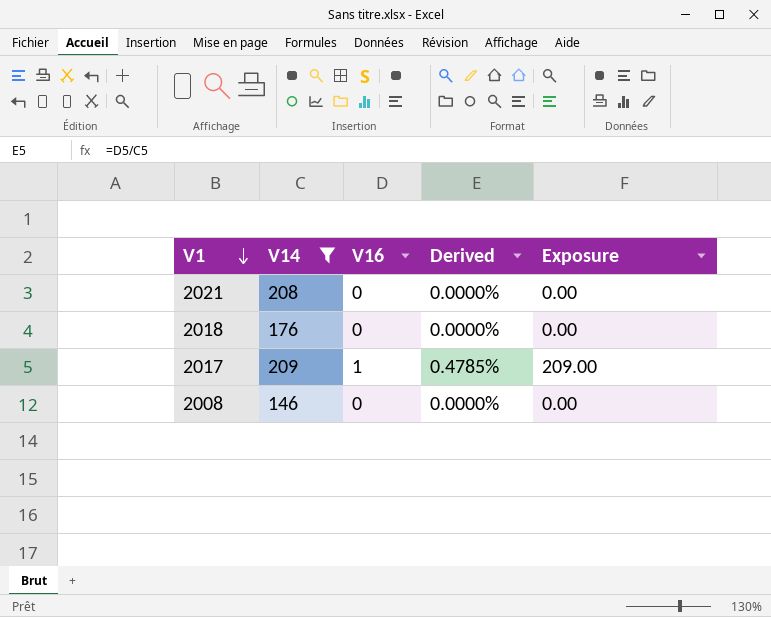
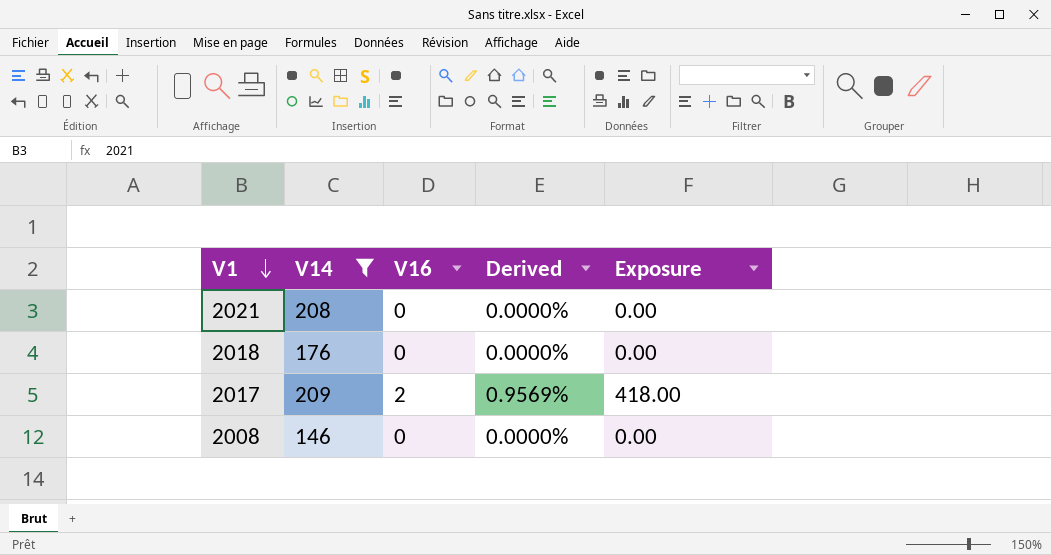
2017 | V16: 1 -> 2
2017 | Derived: 0.4785% -> 0.9569%
2017 | Exposure: 209.00 -> 418.00

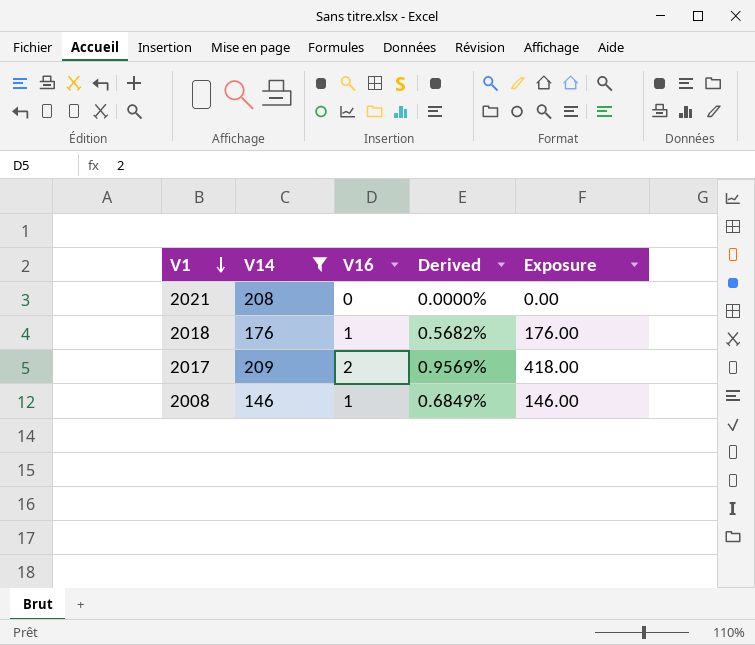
2018 | V16: 0 -> 1
2018 | Derived: 0.0000% -> 0.5682%
2018 | Exposure: 0.00 -> 176.00
2008 | V16: 0 -> 1
2008 | Derived: 0.0000% -> 0.6849%
2008 | Exposure: 0.00 -> 146.00

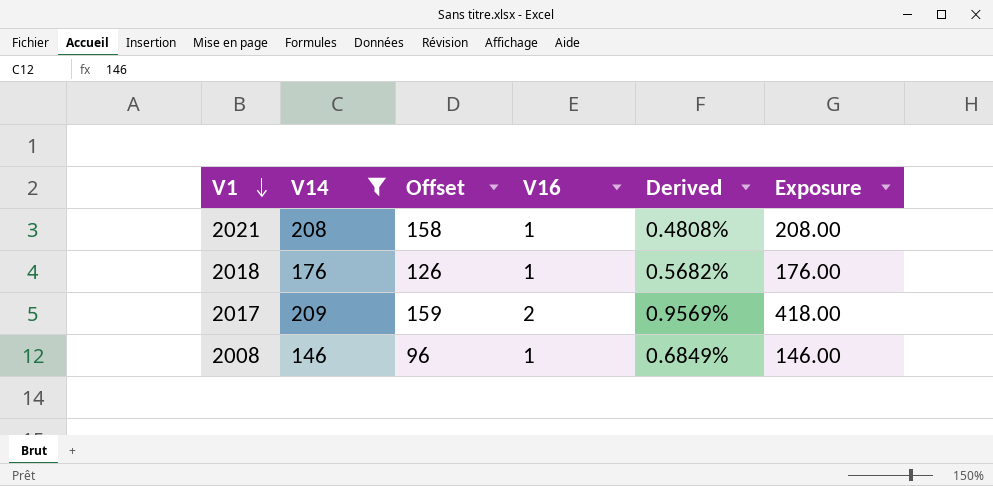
column Offset | formula: none -> [V14] - 50
2021 | V16: 0 -> 1
2021 | Derived: 0.0000% -> 0.4808%
2021 | Exposure: 0.00 -> 208.00

